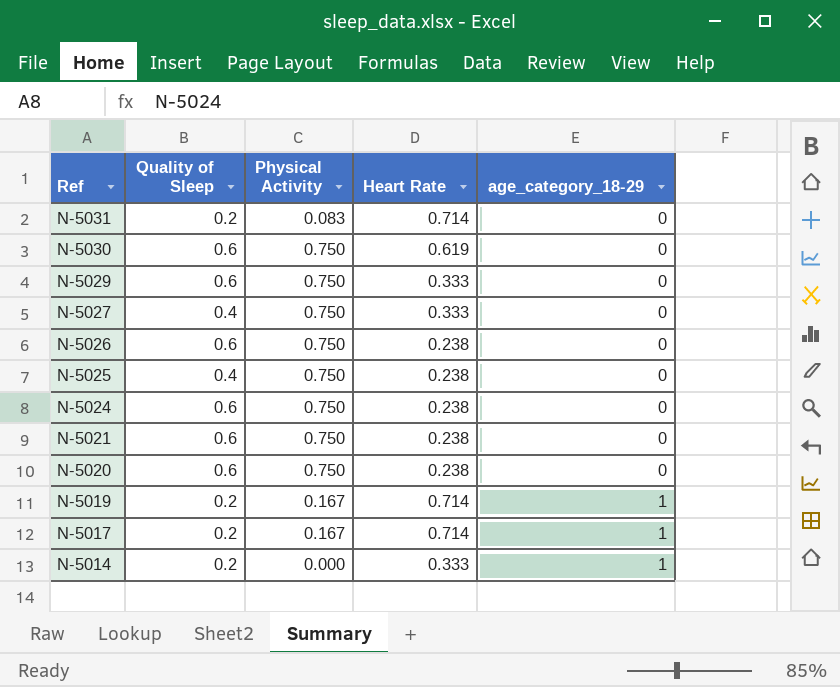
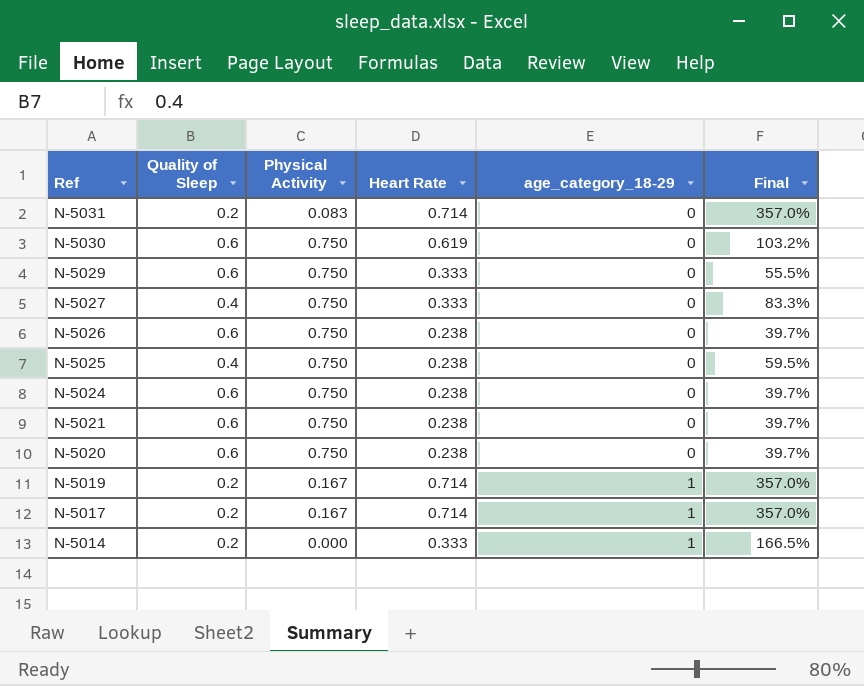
column Final | formula: none -> [Heart Rate] / [Quality of Sleep]

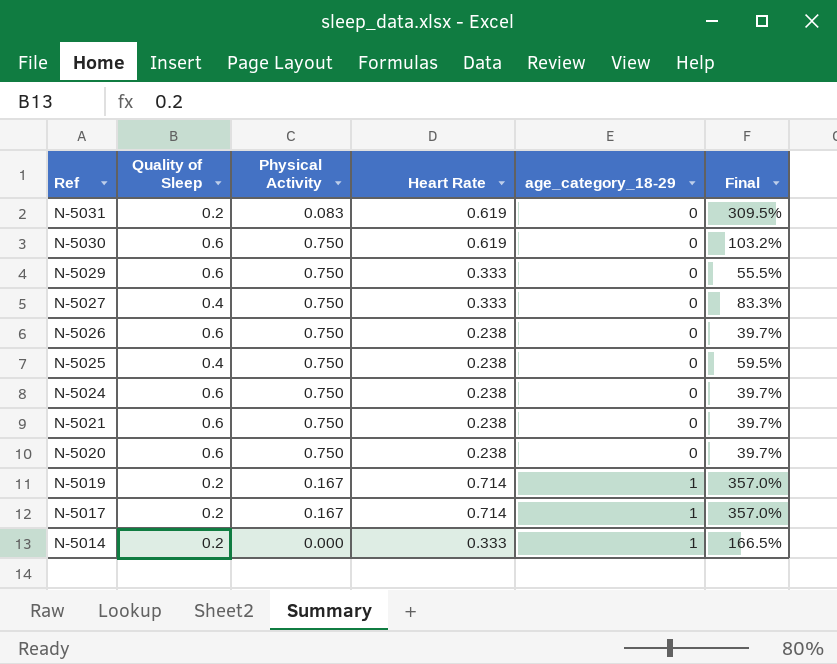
N-5031 | Heart Rate: 0.714 -> 0.619
N-5031 | Final: 357.0% -> 309.5%

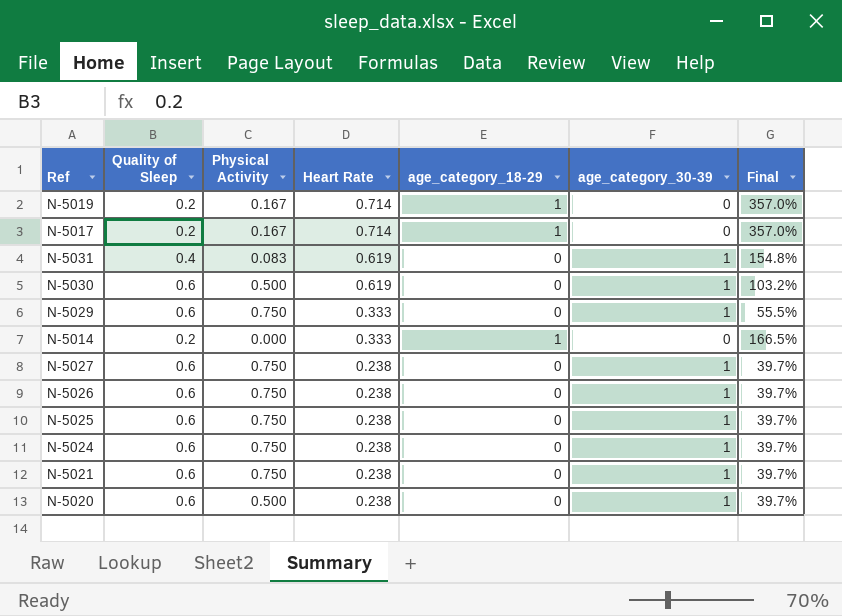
row order: Ref descending -> Heart Rate descending
column age_category_30-39 | position: none -> 6
N-5031 | Quality of Sleep: 0.2 -> 0.4
N-5031 | Final: 309.5% -> 154.8%
N-5030 | Physical Activity: 0.750 -> 0.500
N-5027 | Quality of Sleep: 0.4 -> 0.6
N-5027 | Heart Rate: 0.333 -> 0.238
N-5027 | Final: 83.3% -> 39.7%
N-5025 | Quality of Sleep: 0.4 -> 0.6
N-5025 | Final: 59.5% -> 39.7%
N-5020 | Physical Activity: 0.750 -> 0.500

